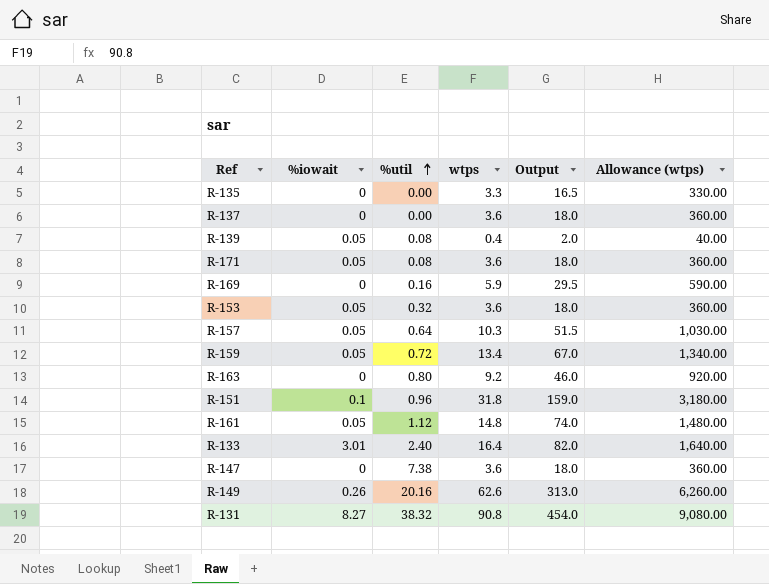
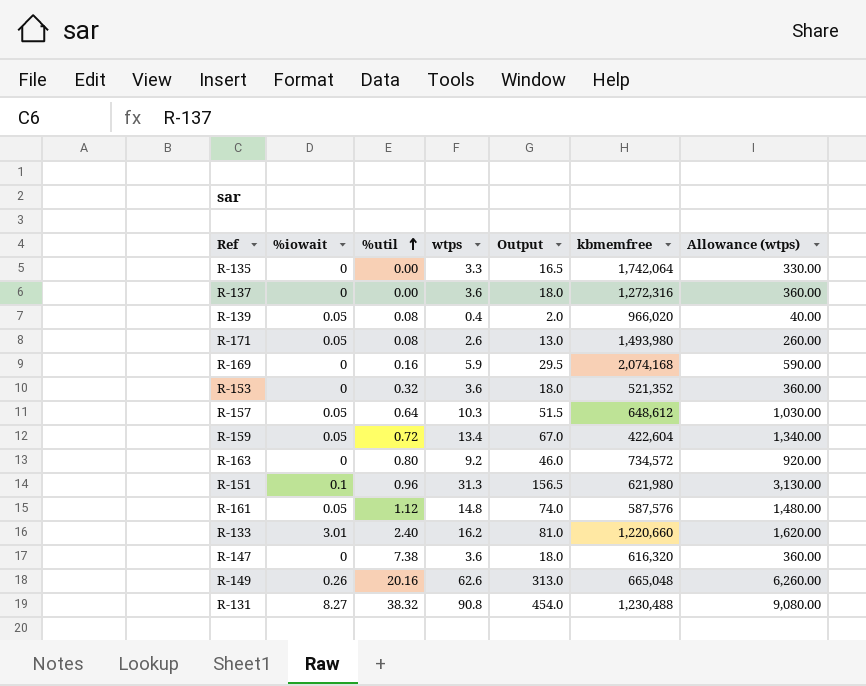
column kbmemfree | position: none -> 6
R-171 | wtps: 3.6 -> 2.6
R-171 | Output: 18.0 -> 13.0
R-171 | Allowance (wtps): 360.00 -> 260.00
R-153 | %iowait: 0.05 -> 0
R-151 | wtps: 31.8 -> 31.3
R-151 | Output: 159.0 -> 156.5
R-151 | Allowance (wtps): 3,180.00 -> 3,130.00
R-133 | wtps: 16.4 -> 16.2
R-133 | Output: 82.0 -> 81.0
R-133 | Allowance (wtps): 1,640.00 -> 1,620.00

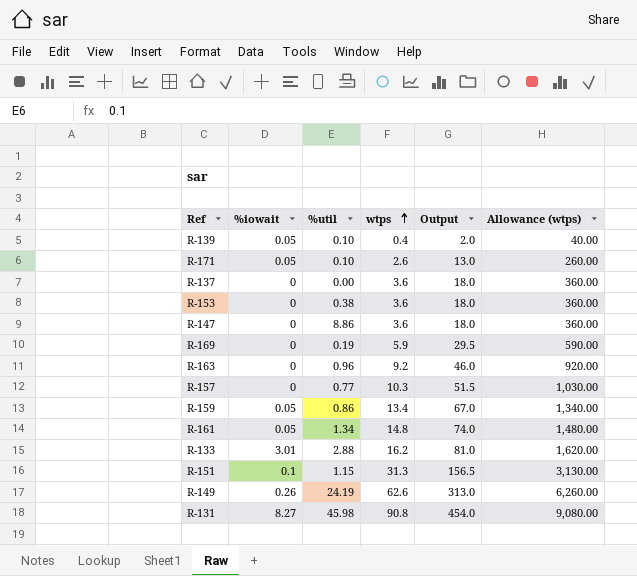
row order: %util ascending -> wtps ascending
column kbmemfree | position: 6 -> none
row R-135: 0 | 0.00 | 3.3 | 16.5 | 1,742,064 | 330.00 -> none
R-139 | %util: 0.08 -> 0.10
R-171 | %util: 0.08 -> 0.10
R-153 | %util: 0.32 -> 0.38
R-147 | %util: 7.38 -> 8.86
R-169 | %util: 0.16 -> 0.19
R-163 | %util: 0.80 -> 0.96
R-157 | %iowait: 0.05 -> 0
R-157 | %util: 0.64 -> 0.77
R-159 | %util: 0.72 -> 0.86
R-161 | %util: 1.12 -> 1.34
R-133 | %util: 2.40 -> 2.88
R-151 | %util: 0.96 -> 1.15
R-149 | %util: 20.16 -> 24.19
R-131 | %util: 38.32 -> 45.98

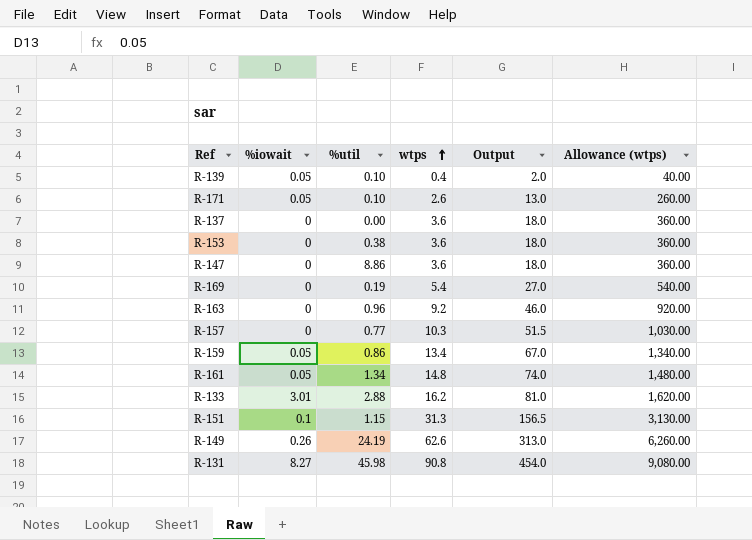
R-169 | wtps: 5.9 -> 5.4
R-169 | Output: 29.5 -> 27.0
R-169 | Allowance (wtps): 590.00 -> 540.00

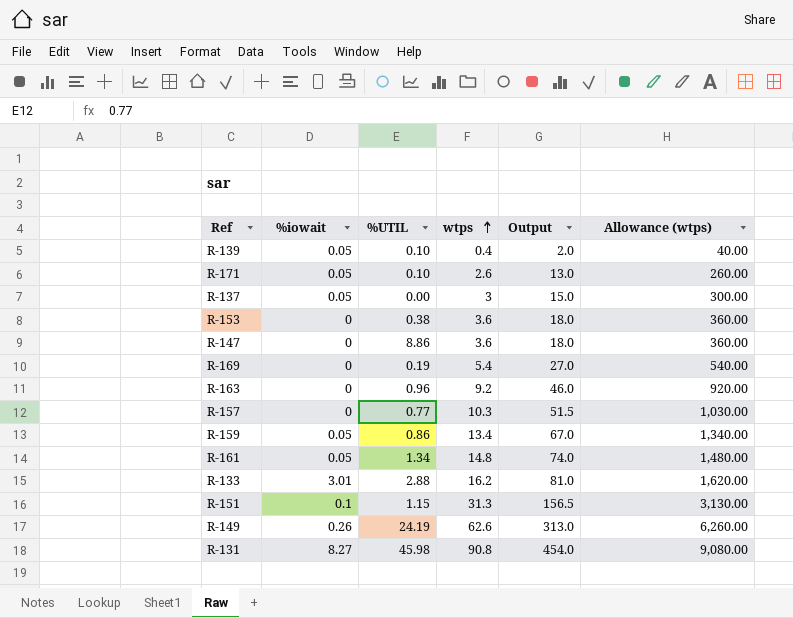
column name: %util -> %UTIL
R-137 | %iowait: 0 -> 0.05
R-137 | wtps: 3.6 -> 3
R-137 | Output: 18.0 -> 15.0
R-137 | Allowance (wtps): 360.00 -> 300.00

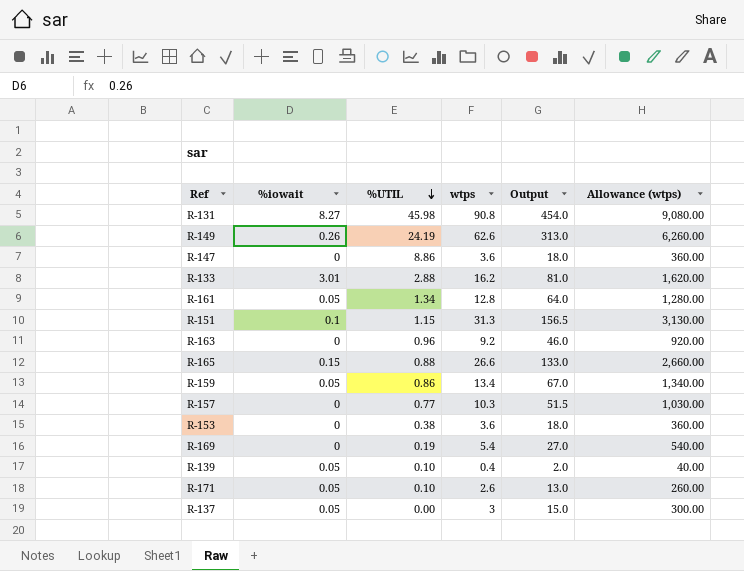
row order: wtps ascending -> %UTIL descending
R-161 | wtps: 14.8 -> 12.8
R-161 | Output: 74.0 -> 64.0
R-161 | Allowance (wtps): 1,480.00 -> 1,280.00
row R-165: none -> 0.15 | 0.88 | 26.6 | 133.0 | 2,660.00

